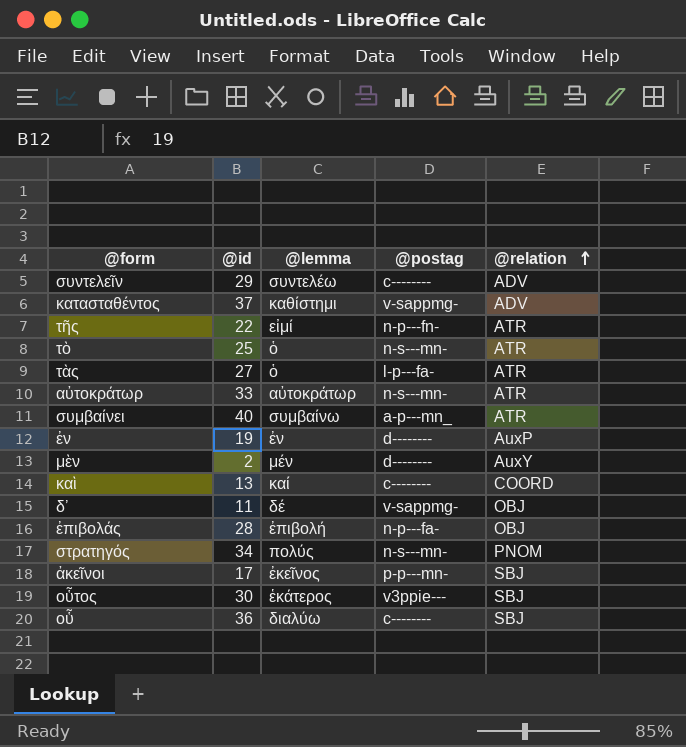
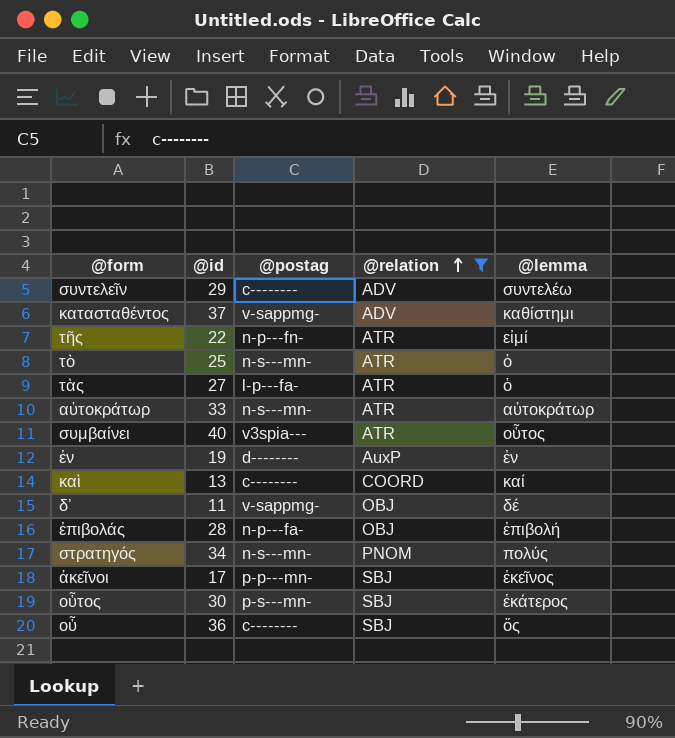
filter: none -> @relation != AuxY
column @lemma | position: 3 -> 5
συμβαίνει | @postag: a-p---mn_ -> v3spia---
συμβαίνει | @lemma: συμβαίνω -> οὗτος
οὗτος | @postag: v3ppie--- -> p-s---mn-
οὗ | @lemma: διαλύω -> ὅς

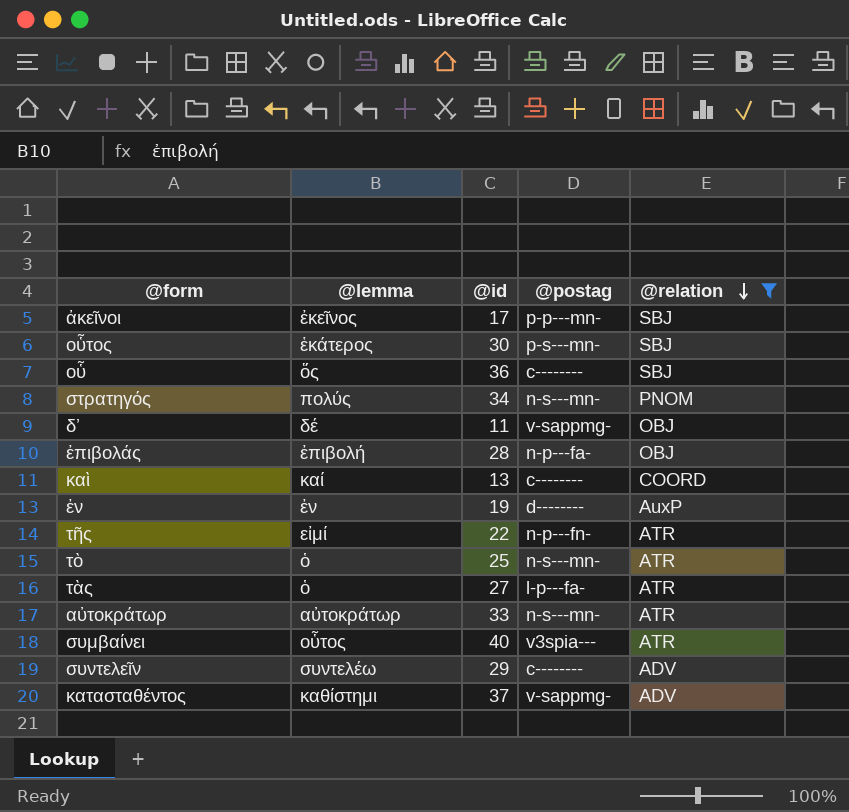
row order: @relation ascending -> @relation descending
column @lemma | position: 5 -> 2

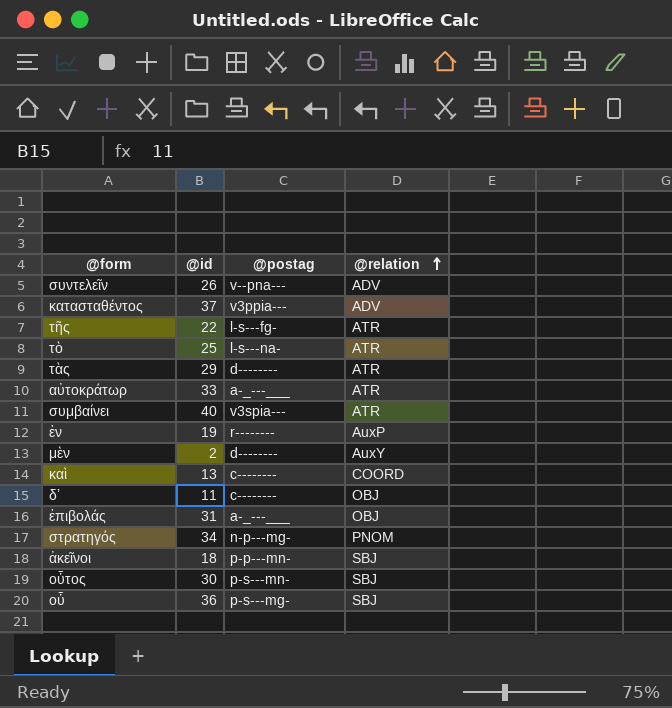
filter: @relation != AuxY -> none
row order: @relation descending -> @relation ascending
column @lemma | position: 2 -> none
συντελεῖν | @id: 29 -> 26
συντελεῖν | @postag: c-------- -> v--pna---
κατασταθέντος | @postag: v-sappmg- -> v3ppia---
τῆς | @postag: n-p---fn- -> l-s---fg-
τὸ | @postag: n-s---mn- -> l-s---na-
τὰς | @id: 27 -> 29
τὰς | @postag: l-p---fa- -> d--------
αὐτοκράτωρ | @postag: n-s---mn- -> a-_---___
ἐν | @postag: d-------- -> r--------
δʼ | @postag: v-sappmg- -> c--------
ἐπιβολάς | @id: 28 -> 31
ἐπιβολάς | @postag: n-p---fa- -> a-_---___
στρατηγός | @postag: n-s---mn- -> n-p---mg-
ἀκεῖνοι | @id: 17 -> 18
οὗ | @postag: c-------- -> p-s---mg-

